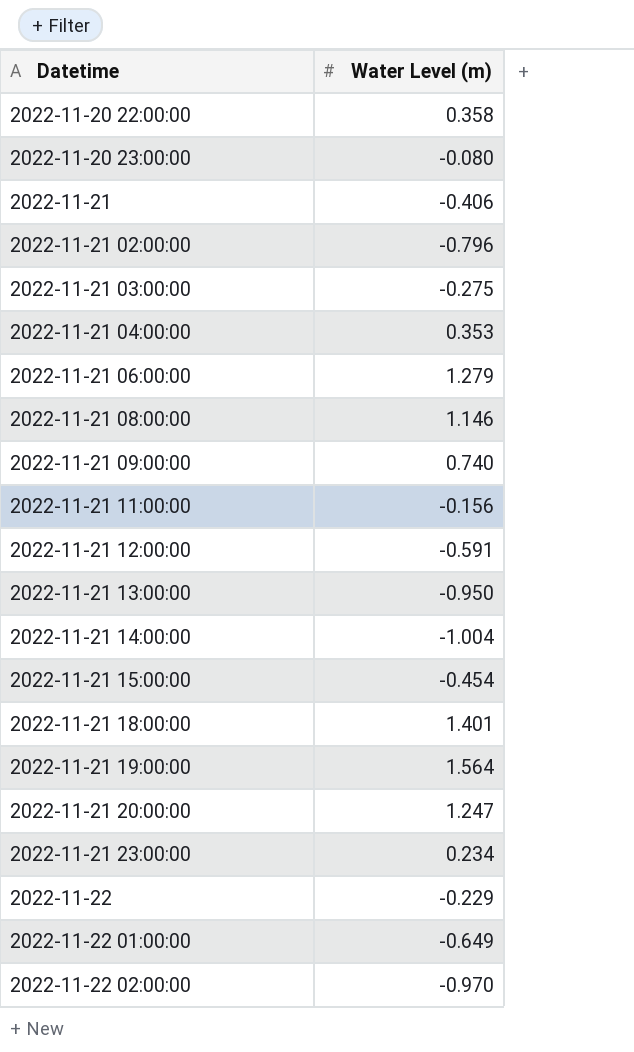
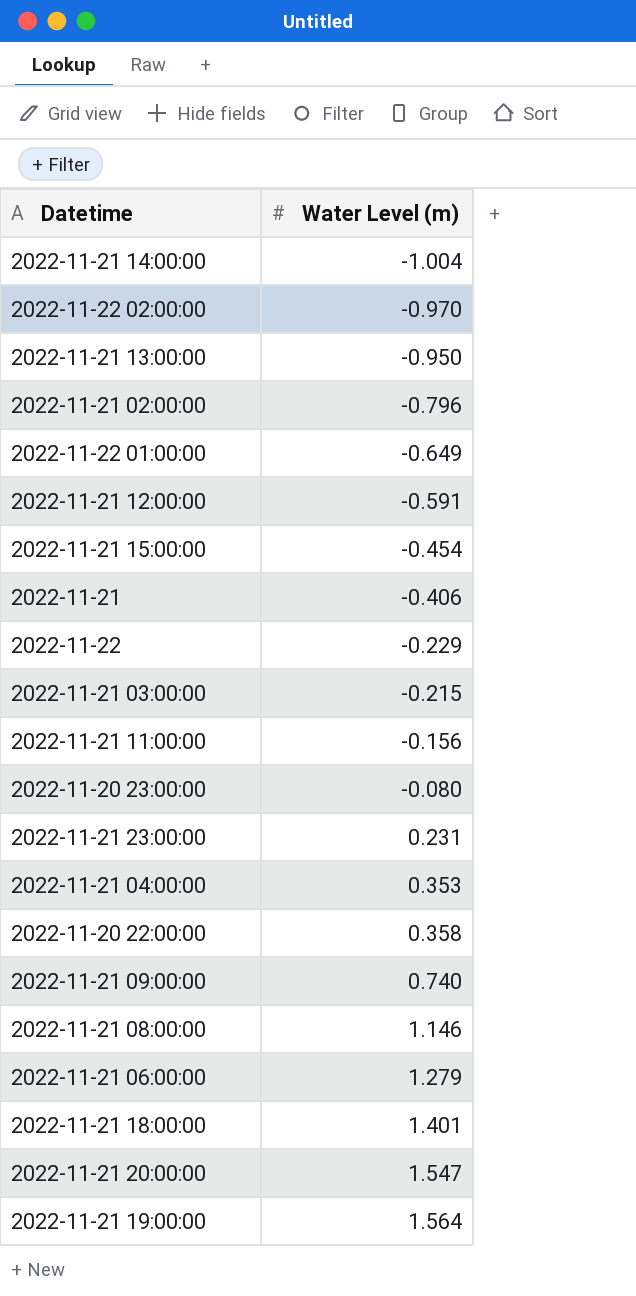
row order: Datetime ascending -> Water Level (m) ascending
2022-11-21 03:00:00 | Water Level (m): -0.275 -> -0.215
2022-11-21 23:00:00 | Water Level (m): 0.234 -> 0.231
2022-11-21 20:00:00 | Water Level (m): 1.247 -> 1.547

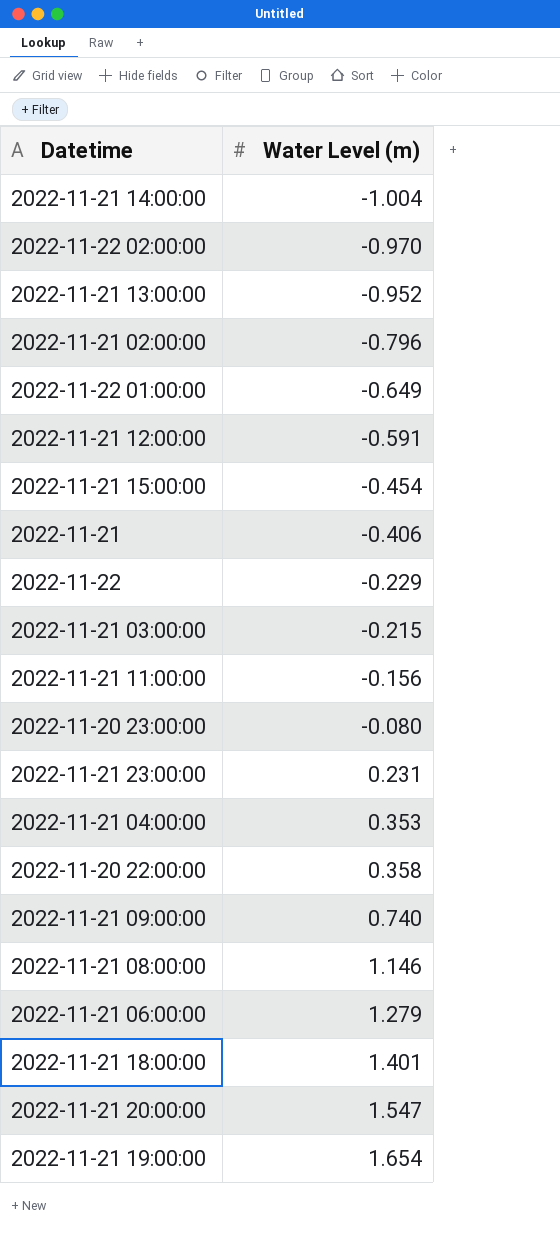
2022-11-21 13:00:00 | Water Level (m): -0.950 -> -0.952
2022-11-21 19:00:00 | Water Level (m): 1.564 -> 1.654

